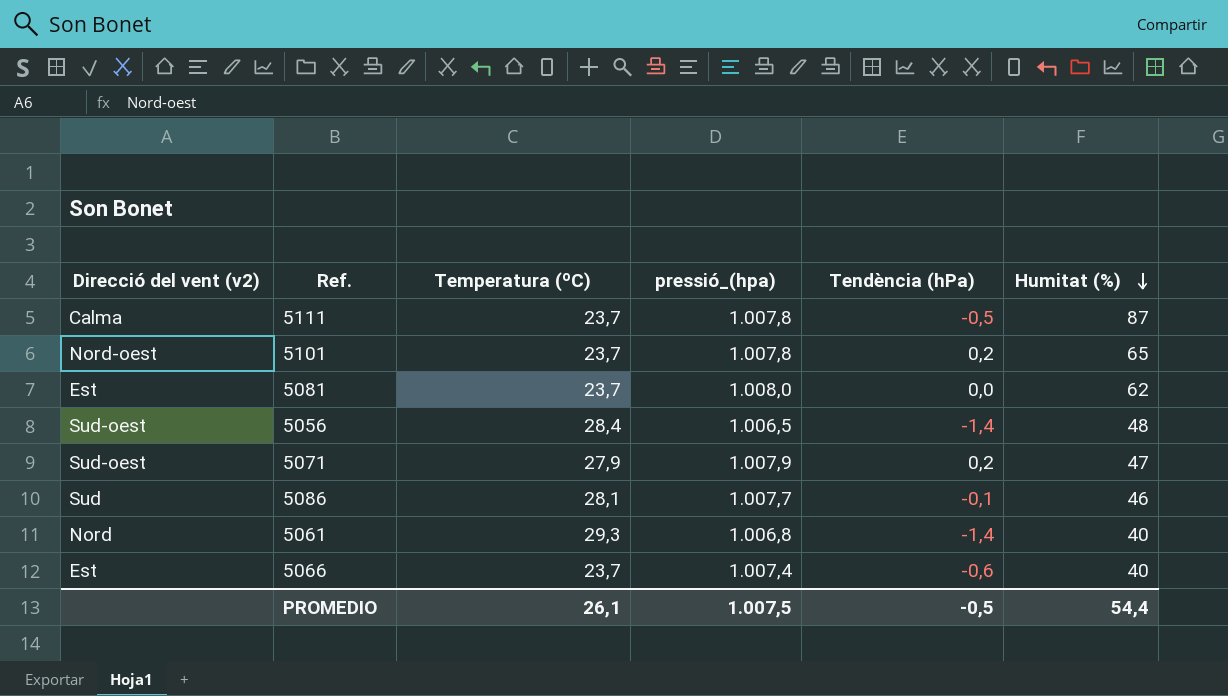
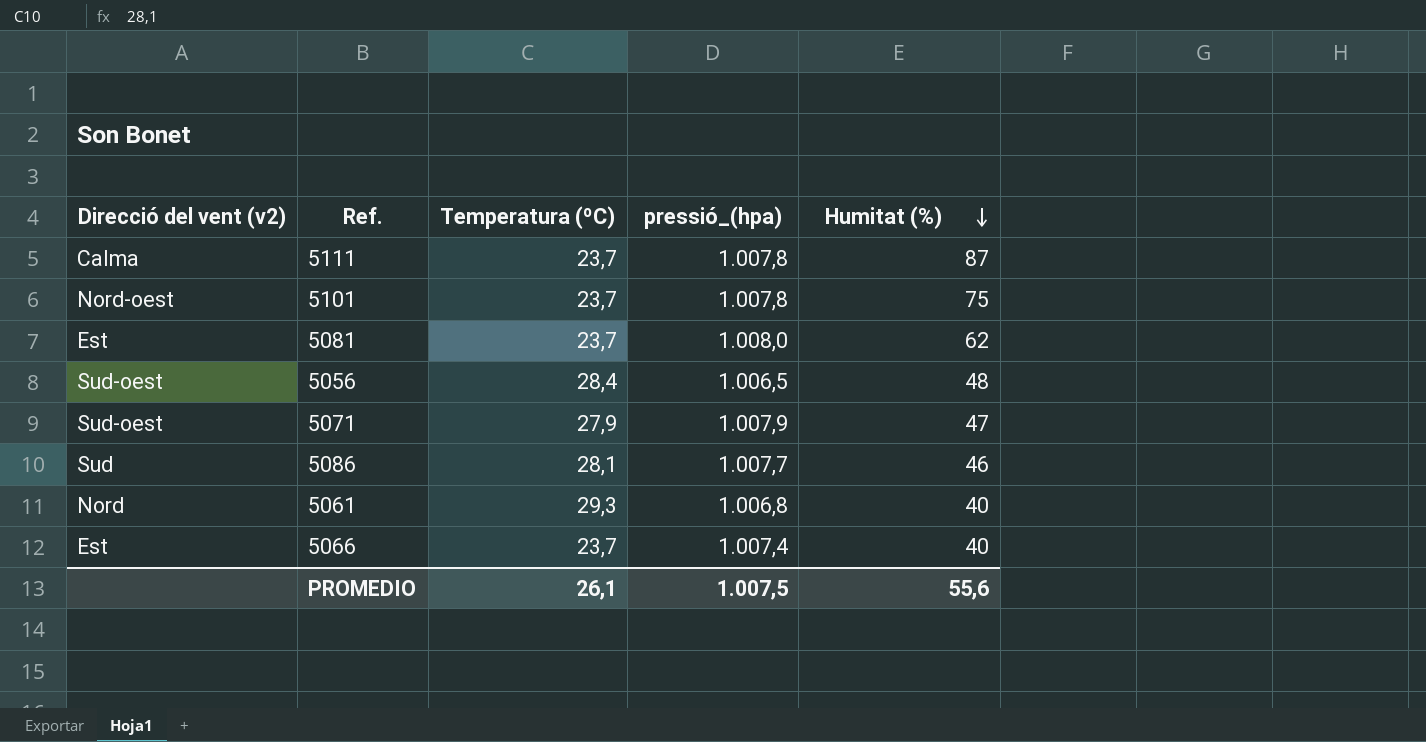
column Tendència (hPa) | position: 5 -> none
5101 | Humitat (%): 65 -> 75
PROMEDIO | Humitat (%): 54,4 -> 55,6

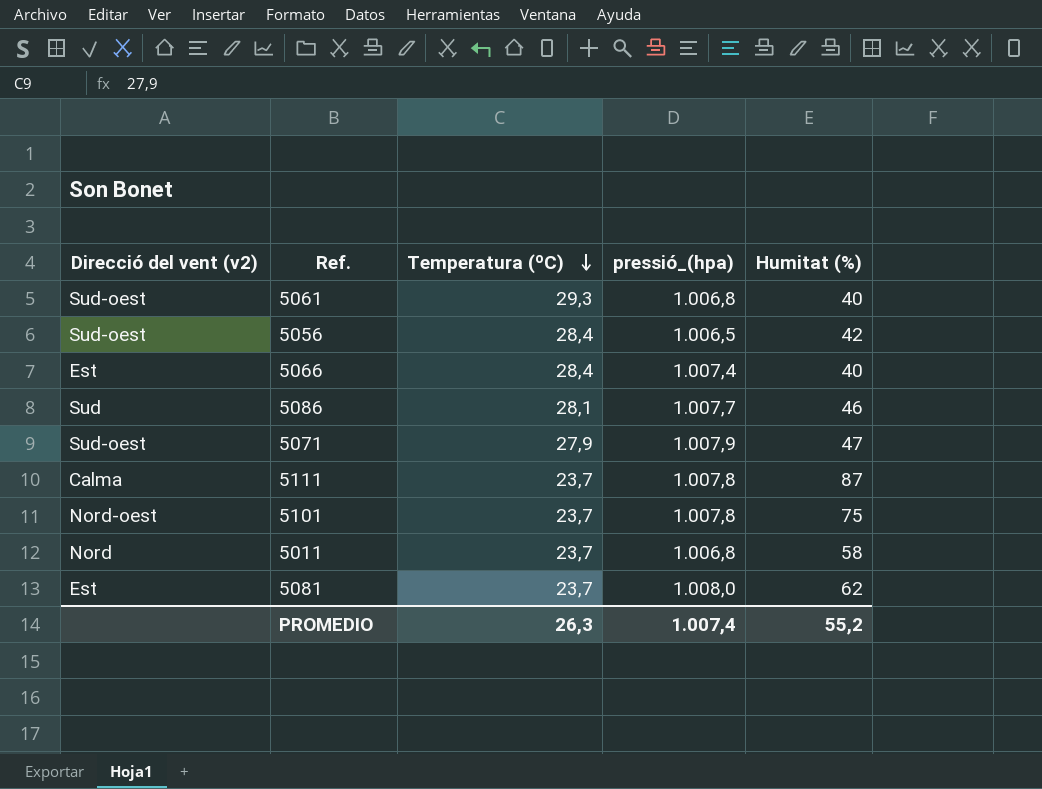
row order: Humitat (%) descending -> Temperatura (ºC) descending
5061 | Direcció del vent (v2): Nord -> Sud-oest
5056 | Humitat (%): 48 -> 42
5066 | Temperatura (ºC): 23,7 -> 28,4
row 5011: none -> Nord | 23,7 | 1.006,8 | 58
PROMEDIO | Temperatura (ºC): 26,1 -> 26,3
PROMEDIO | pressió_(hpa): 1.007,5 -> 1.007,4
PROMEDIO | Humitat (%): 55,6 -> 55,2

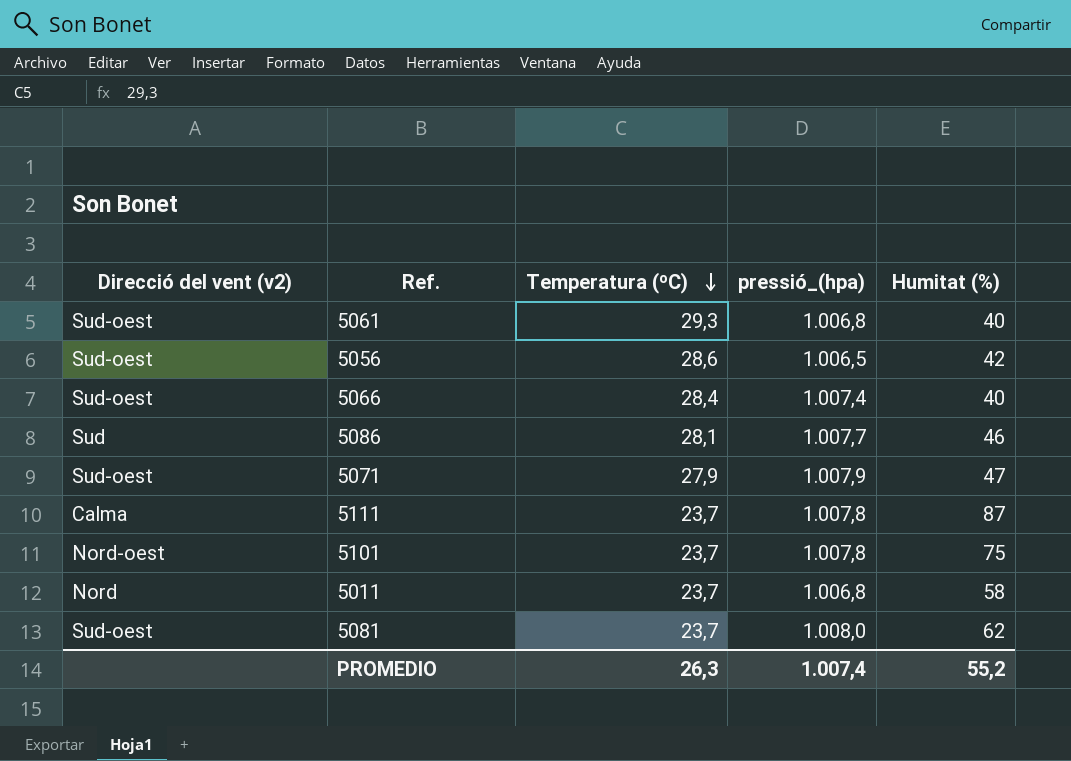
5056 | Temperatura (ºC): 28,4 -> 28,6
5066 | Direcció del vent (v2): Est -> Sud-oest
5081 | Direcció del vent (v2): Est -> Sud-oest

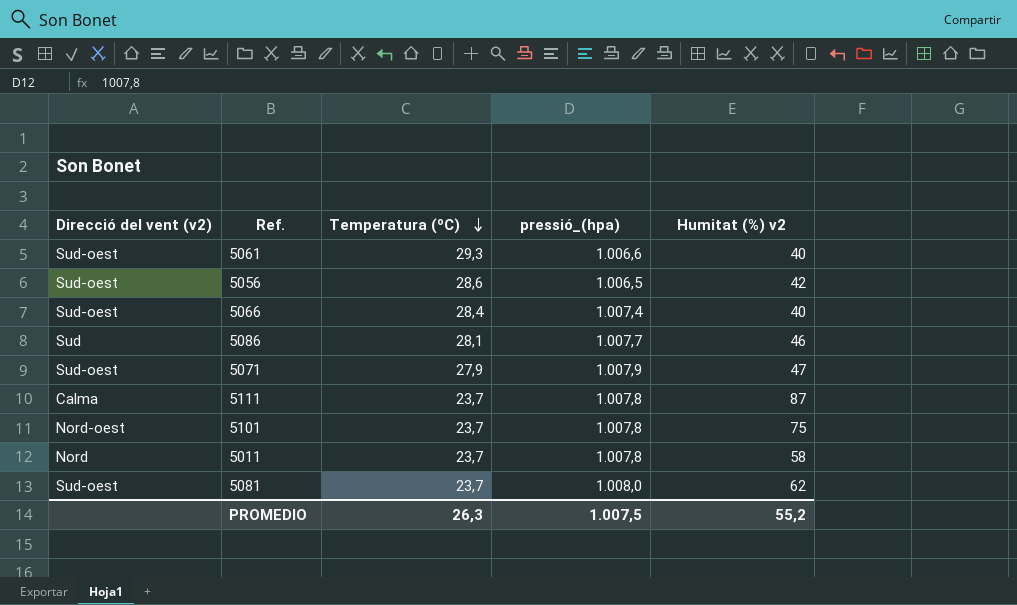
column name: Humitat (%) -> Humitat (%) v2
5061 | pressió_(hpa): 1.006,8 -> 1.006,6
5011 | pressió_(hpa): 1.006,8 -> 1.007,8
PROMEDIO | pressió_(hpa): 1.007,4 -> 1.007,5

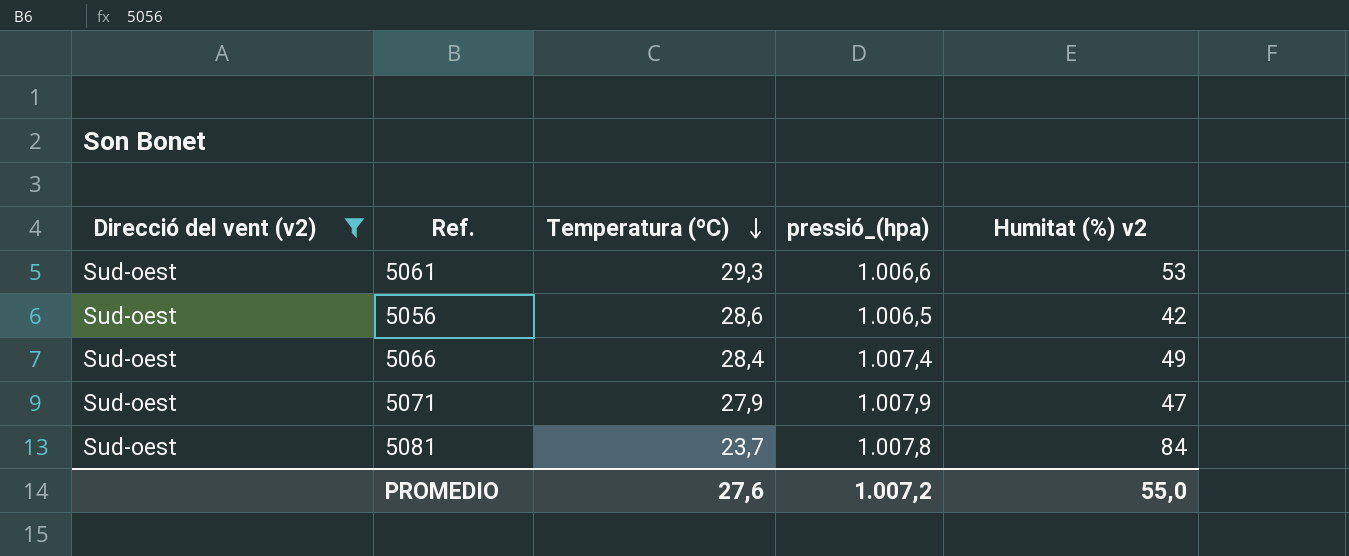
filter: none -> Direcció del vent (v2) = Sud-oest
5061 | Humitat (%) v2: 40 -> 53
5066 | Humitat (%) v2: 40 -> 49
5081 | pressió_(hpa): 1.008,0 -> 1.007,8
5081 | Humitat (%) v2: 62 -> 84
PROMEDIO | Temperatura (ºC): 26,3 -> 27,6
PROMEDIO | pressió_(hpa): 1.007,5 -> 1.007,2
PROMEDIO | Humitat (%) v2: 55,2 -> 55,0

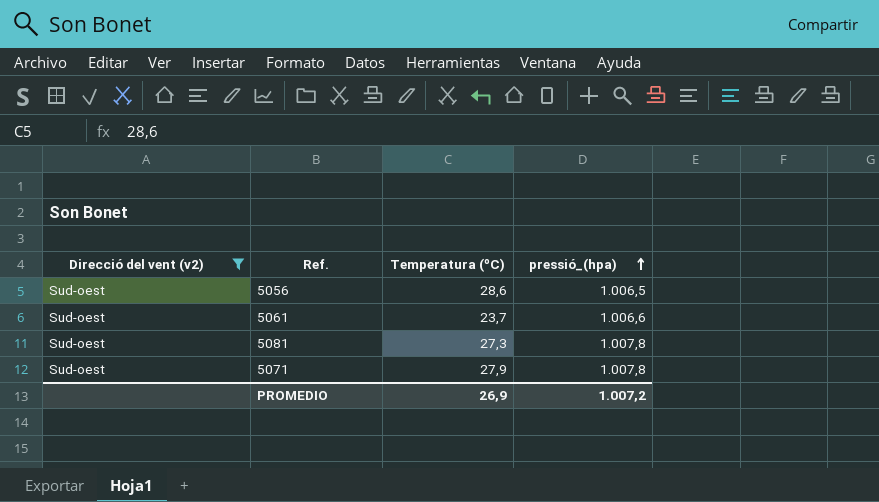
row order: Temperatura (ºC) descending -> pressió_(hpa) ascending
column Humitat (%) v2 | position: 5 -> none
row 5066: Sud-oest | 28,4 | 1.007,4 | 49 -> none
5061 | Temperatura (ºC): 29,3 -> 23,7
5081 | Temperatura (ºC): 23,7 -> 27,3
5071 | pressió_(hpa): 1.007,9 -> 1.007,8
PROMEDIO | Temperatura (ºC): 27,6 -> 26,9

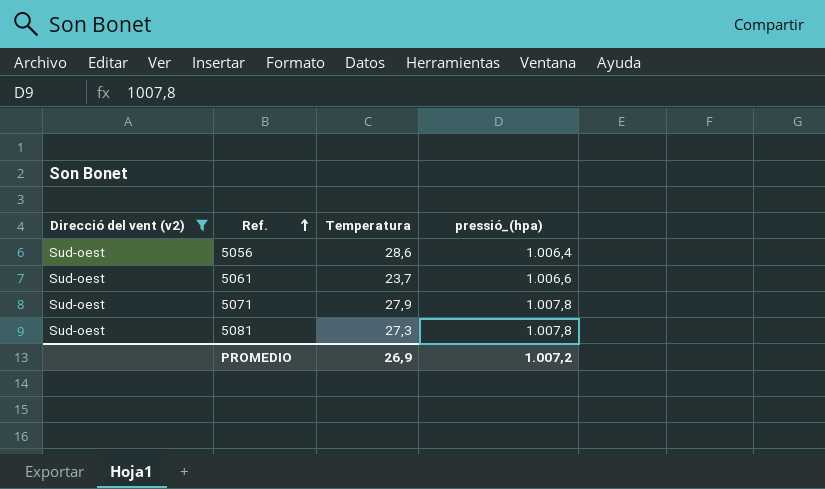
row order: pressió_(hpa) ascending -> Ref. ascending
column name: Temperatura (ºC) -> Temperatura
5056 | pressió_(hpa): 1.006,5 -> 1.006,4

